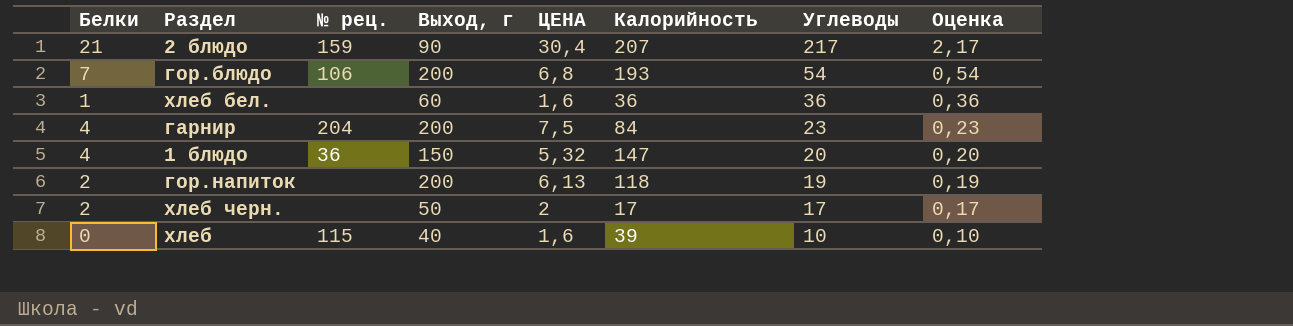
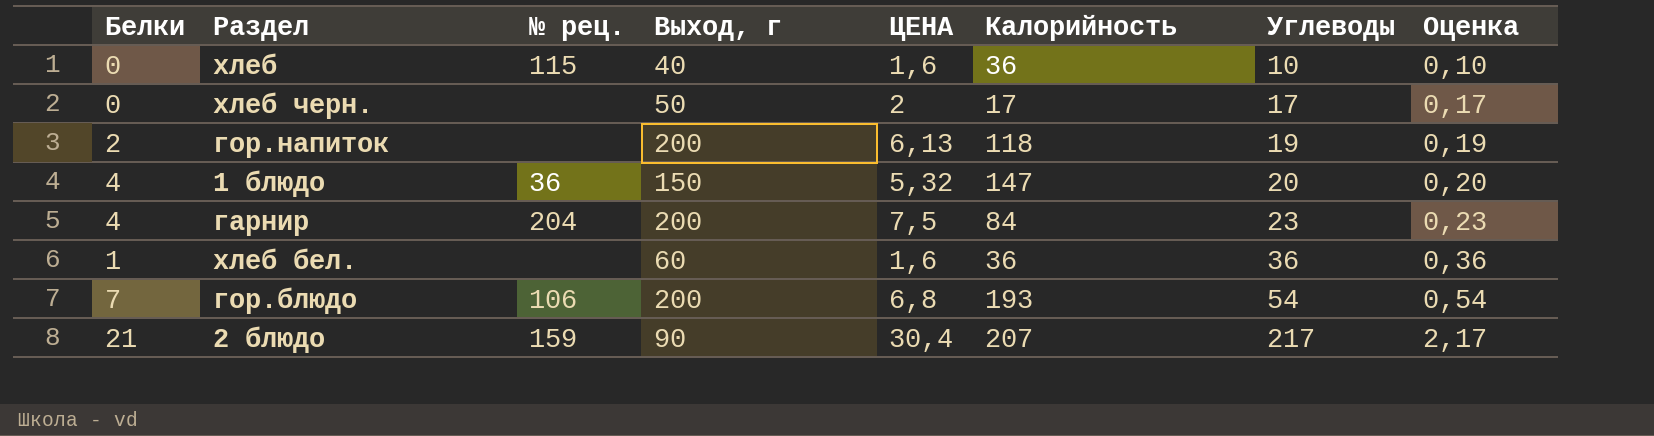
row order: Углеводы descending -> Углеводы ascending
хлеб | Калорийность: 39 -> 36
хлеб черн. | Белки: 2 -> 0

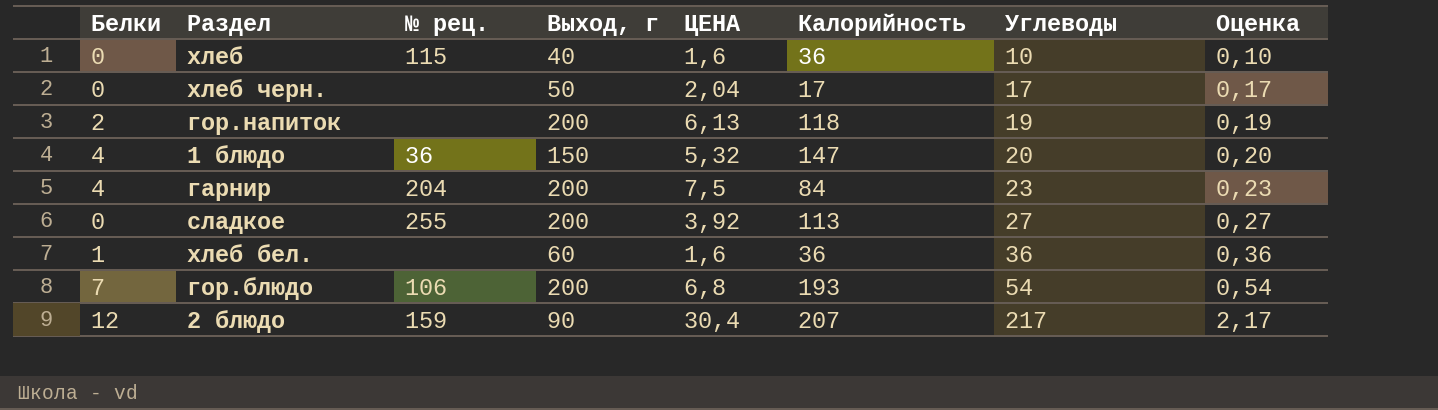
хлеб черн. | ЦЕНА: 2 -> 2,04
row сладкое: none -> 0 | 255 | 200 | 3,92 | 113 | 27 | 0,27
2 блюдо | Белки: 21 -> 12

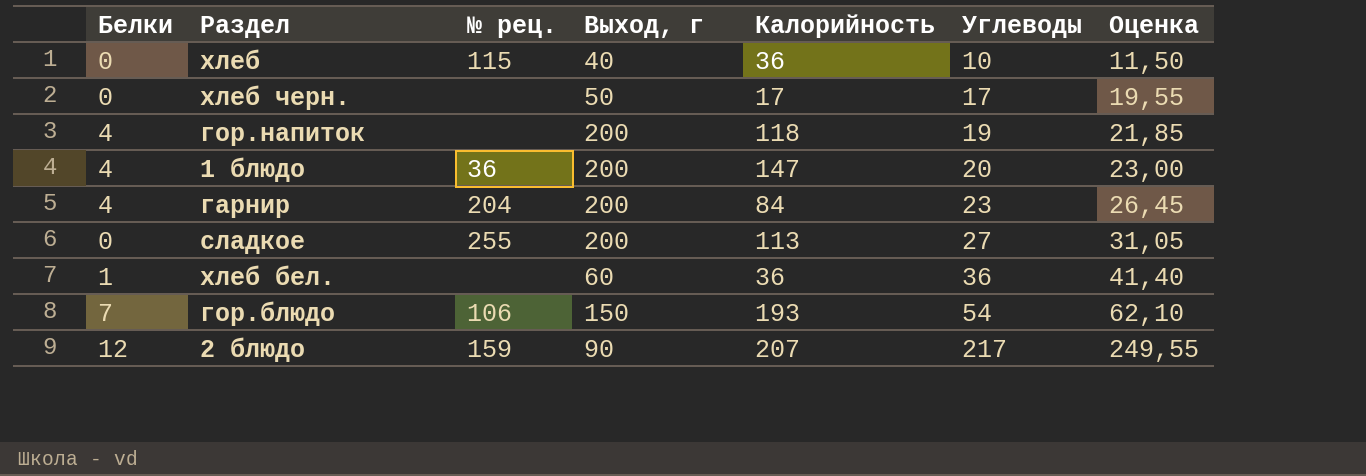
column ЦЕНА | position: 5 -> none
column Оценка | formula: [Углеводы] * 0,01 -> [Углеводы] * 1,15
гор.напиток | Белки: 2 -> 4
1 блюдо | Выход, г: 150 -> 200
гор.блюдо | Выход, г: 200 -> 150

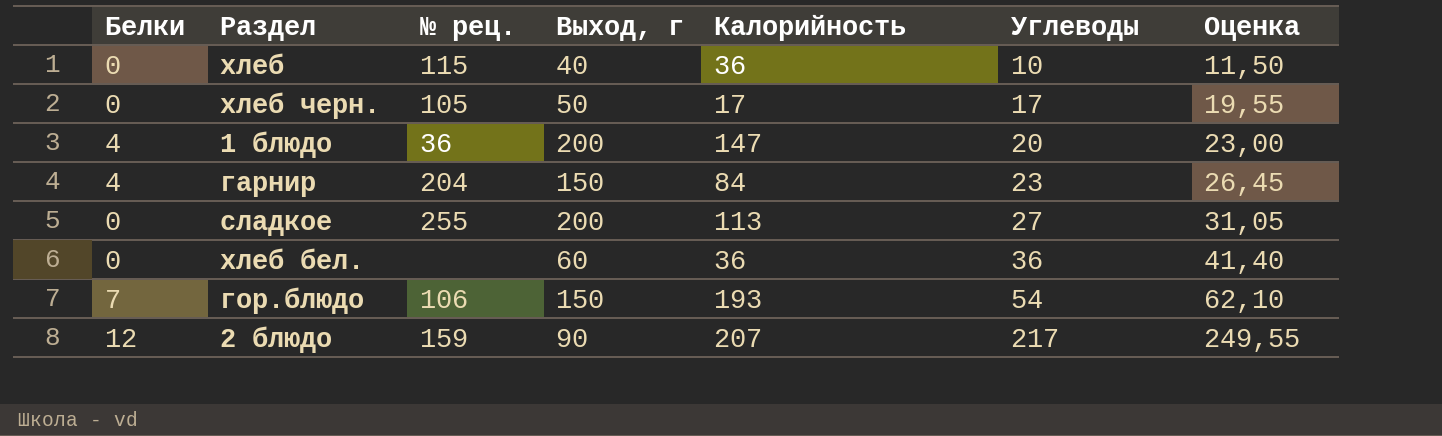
row гор.напиток: 4 | none | 200 | 118 | 19 | 21,85 -> none
хлеб черн. | № рец.: none -> 105
гарнир | Выход, г: 200 -> 150
хлеб бел. | Белки: 1 -> 0

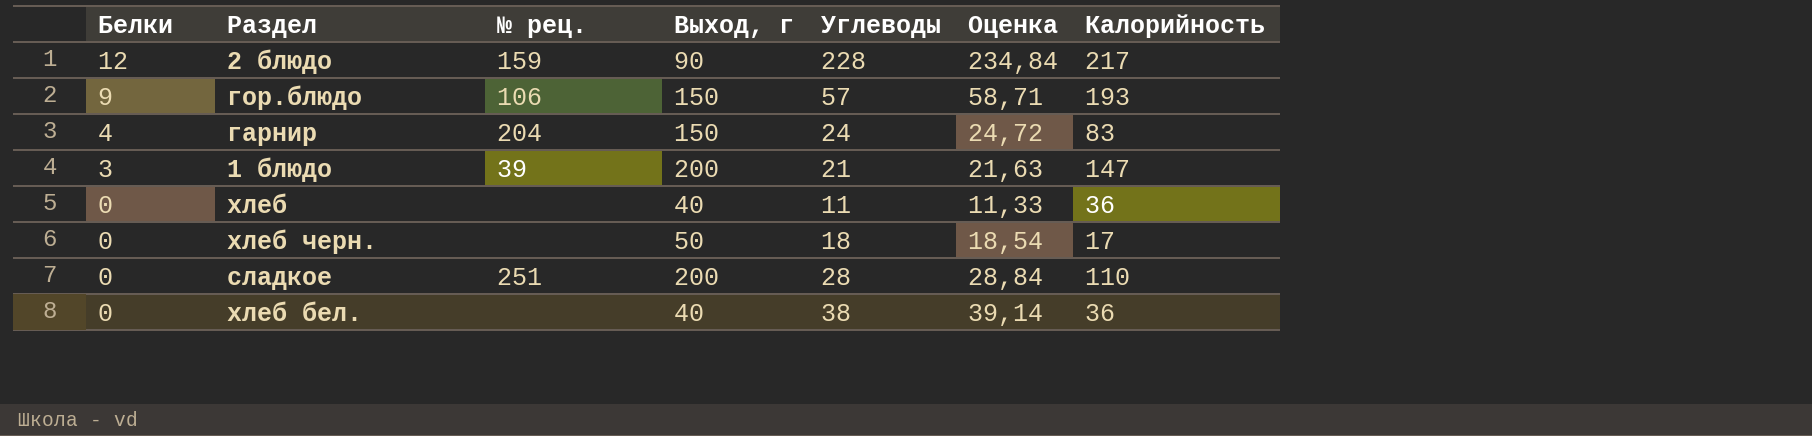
row order: Углеводы ascending -> Белки descending
column Оценка | formula: [Углеводы] * 1,15 -> [Углеводы] * 1,03
column Калорийность | position: 5 -> 7
2 блюдо | Углеводы: 217 -> 228
2 блюдо | Калорийность: 207 -> 217
гор.блюдо | Белки: 7 -> 9
гор.блюдо | Углеводы: 54 -> 57
гарнир | Углеводы: 23 -> 24
гарнир | Калорийность: 84 -> 83
1 блюдо | Белки: 4 -> 3
1 блюдо | № рец.: 36 -> 39
1 блюдо | Углеводы: 20 -> 21
хлеб | № рец.: 115 -> none
хлеб | Углеводы: 10 -> 11
хлеб черн. | № рец.: 105 -> none
хлеб черн. | Углеводы: 17 -> 18
сладкое | № рец.: 255 -> 251
сладкое | Углеводы: 27 -> 28
сладкое | Калорийность: 113 -> 110
хлеб бел. | Выход, г: 60 -> 40
хлеб бел. | Углеводы: 36 -> 38

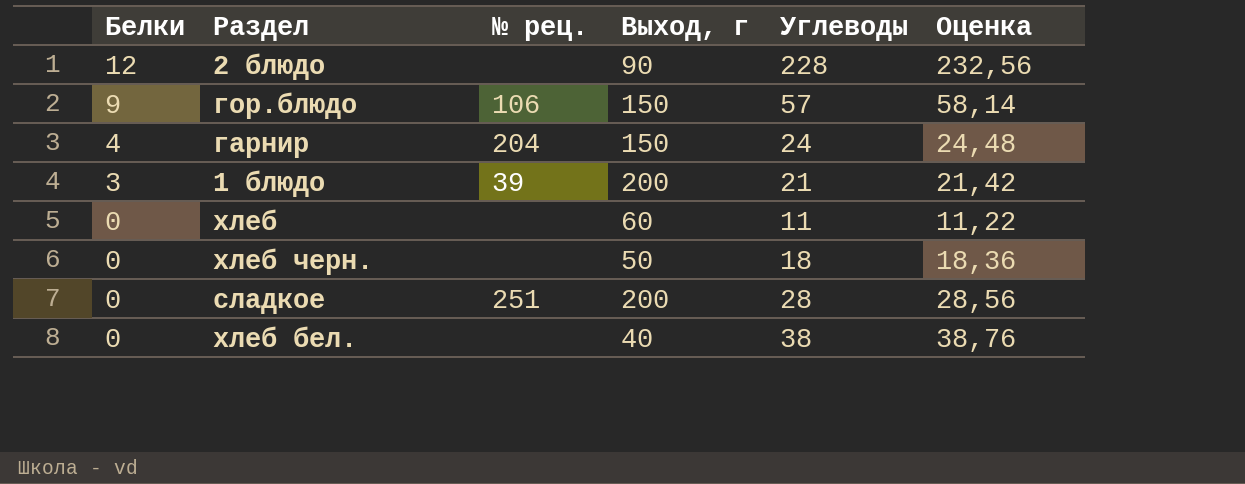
column Калорийность | position: 7 -> none
column Оценка | formula: [Углеводы] * 1,03 -> [Углеводы] * 1,02
2 блюдо | № рец.: 159 -> none
хлеб | Выход, г: 40 -> 60

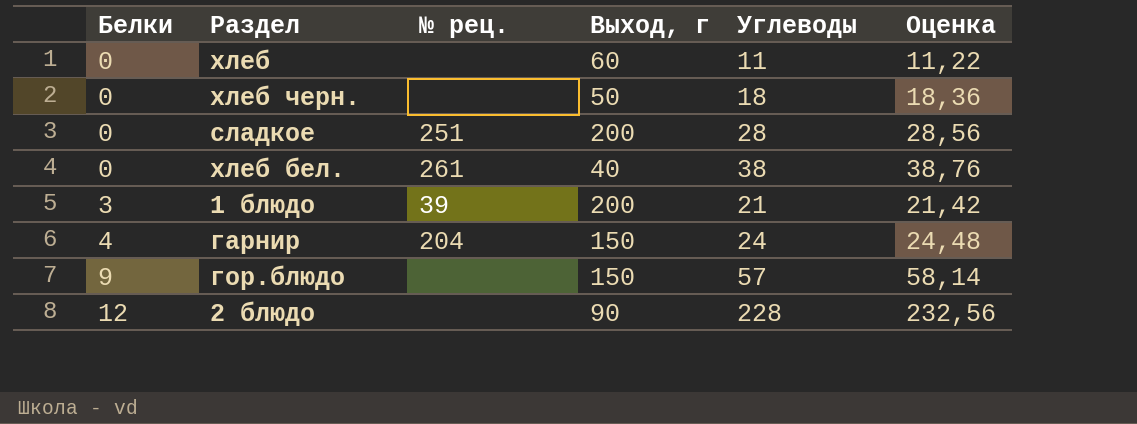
row order: Белки descending -> Белки ascending
хлеб бел. | № рец.: none -> 261
гор.блюдо | № рец.: 106 -> none

